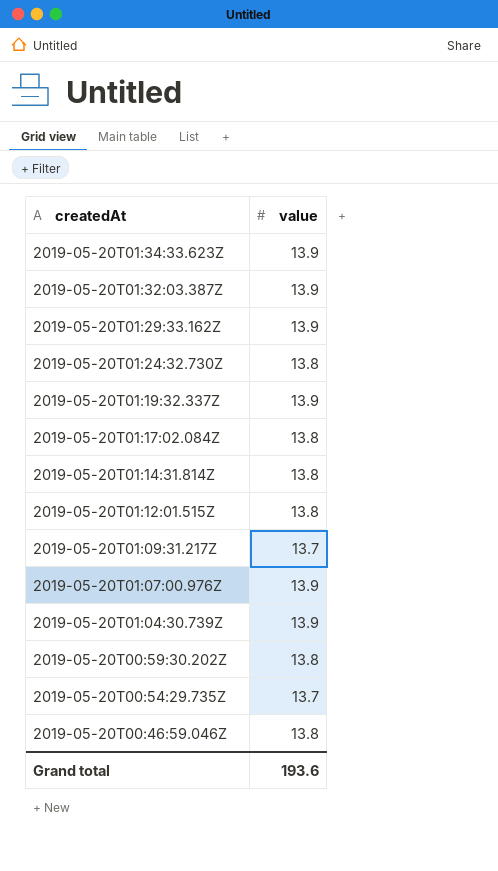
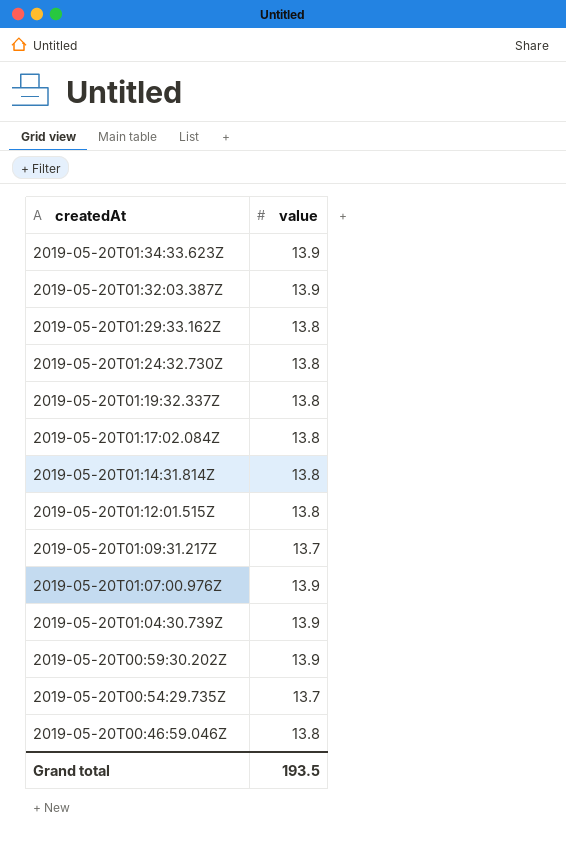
2019-05-20T01:29:33.162Z | value: 13.9 -> 13.8
2019-05-20T01:19:32.337Z | value: 13.9 -> 13.8
2019-05-20T00:59:30.202Z | value: 13.8 -> 13.9
Grand total | value: 193.6 -> 193.5

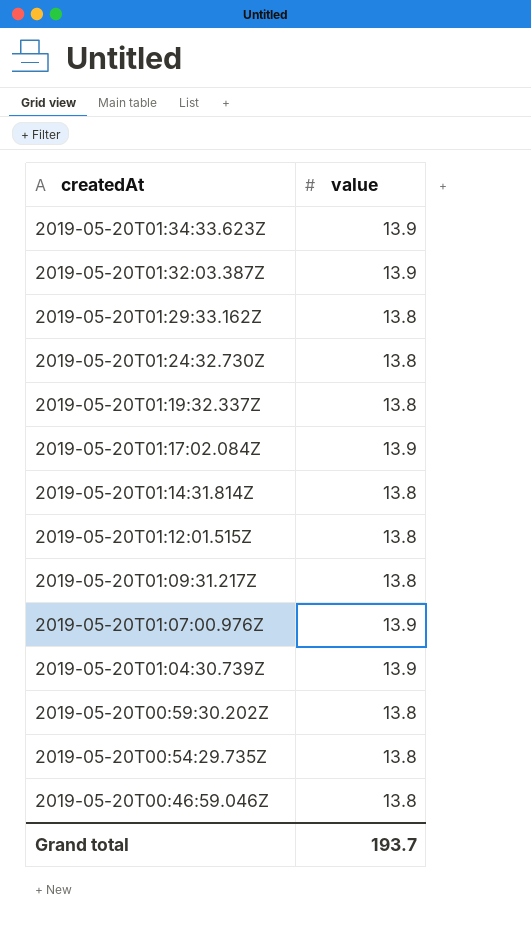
2019-05-20T01:17:02.084Z | value: 13.8 -> 13.9
2019-05-20T01:09:31.217Z | value: 13.7 -> 13.8
2019-05-20T00:59:30.202Z | value: 13.9 -> 13.8
2019-05-20T00:54:29.735Z | value: 13.7 -> 13.8
Grand total | value: 193.5 -> 193.7

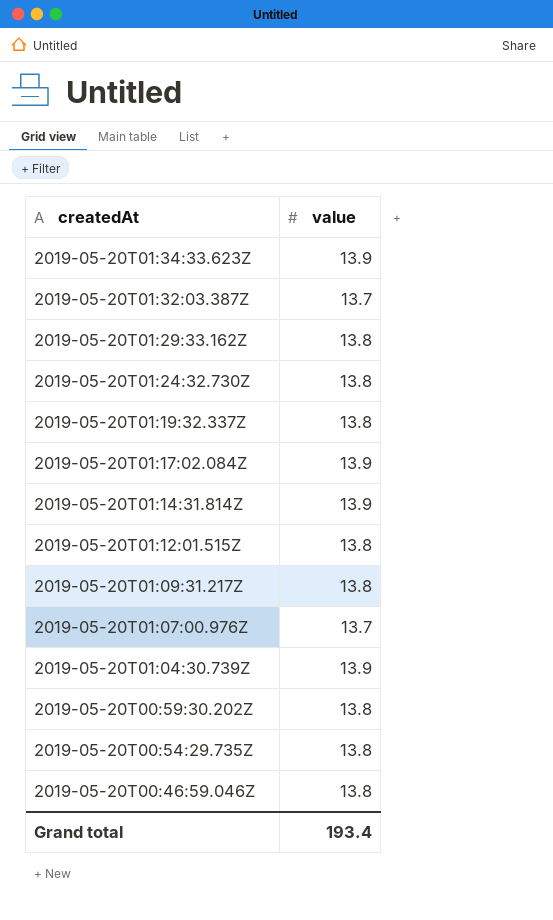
2019-05-20T01:32:03.387Z | value: 13.9 -> 13.7
2019-05-20T01:14:31.814Z | value: 13.8 -> 13.9
2019-05-20T01:07:00.976Z | value: 13.9 -> 13.7
Grand total | value: 193.7 -> 193.4

